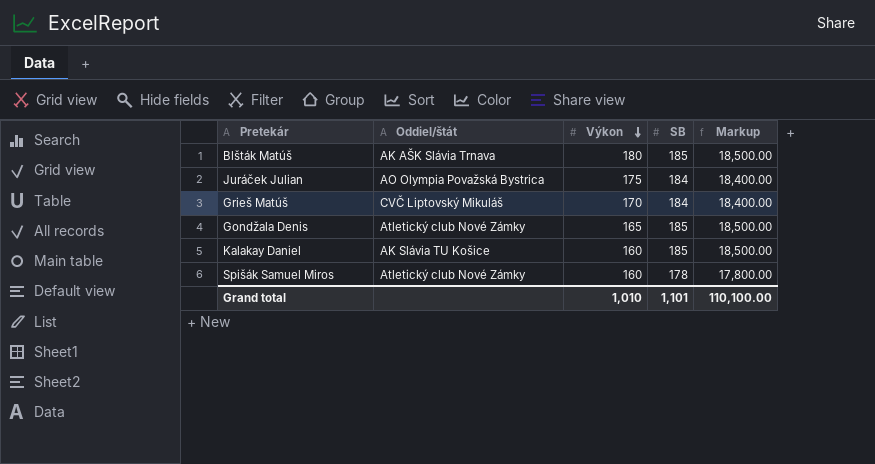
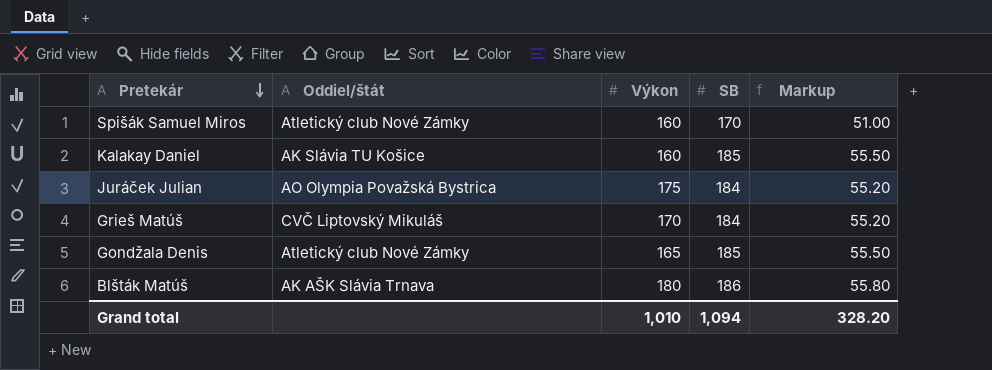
row order: Výkon descending -> Pretekár descending
column Markup | formula: [SB] * 100 -> [SB] * 0.3
Spišák Samuel Miros | SB: 178 -> 170
Blšták Matúš | SB: 185 -> 186
Grand total | SB: 1,101 -> 1,094
Grand total | Markup: 110,100.00 -> 328.20

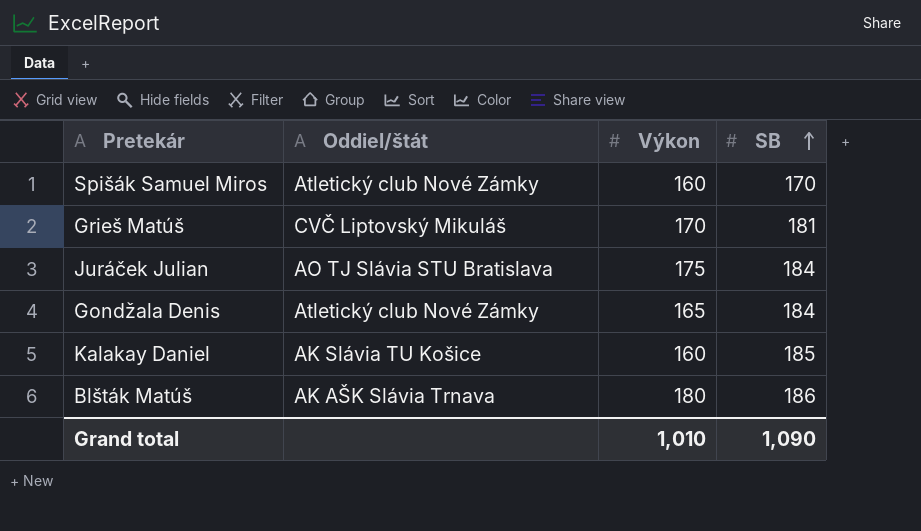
row order: Pretekár descending -> SB ascending
column Markup | formula: [SB] * 0.3 -> none
Grieš Matúš | SB: 184 -> 181
Juráček Julian | Oddiel/štát: AO Olympia Považská Bystrica -> AO TJ Slávia STU Bratislava
Gondžala Denis | SB: 185 -> 184
Grand total | SB: 1,094 -> 1,090

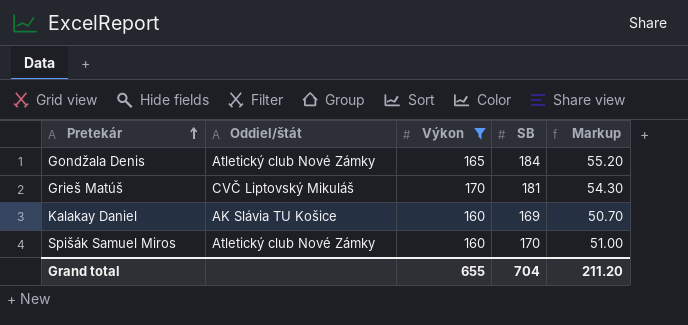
filter: none -> Výkon <= 170
row order: SB ascending -> Pretekár ascending
column Markup | formula: none -> [SB] * 0.3
Kalakay Daniel | SB: 185 -> 169
Grand total | Výkon: 1,010 -> 655
Grand total | SB: 1,090 -> 704

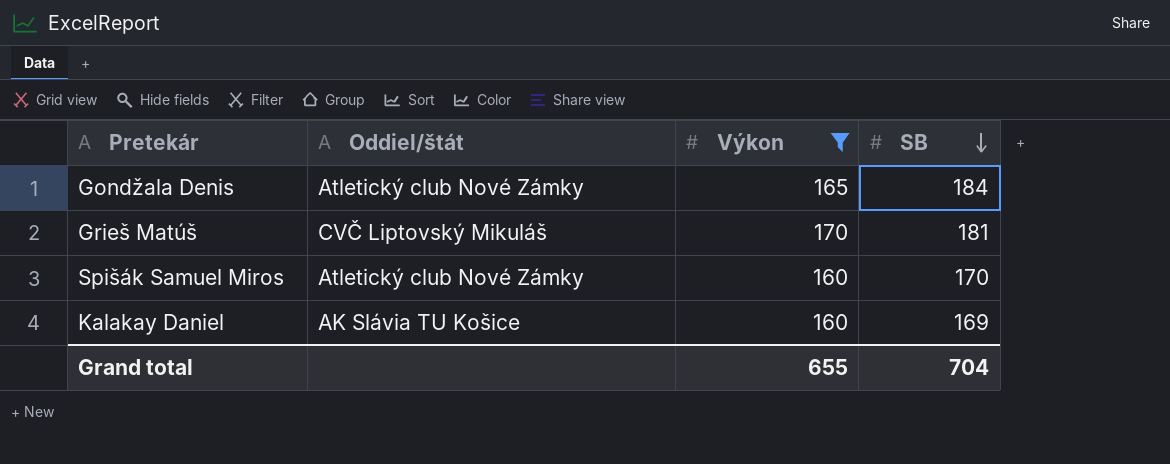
row order: Pretekár ascending -> SB descending
column Markup | formula: [SB] * 0.3 -> none

